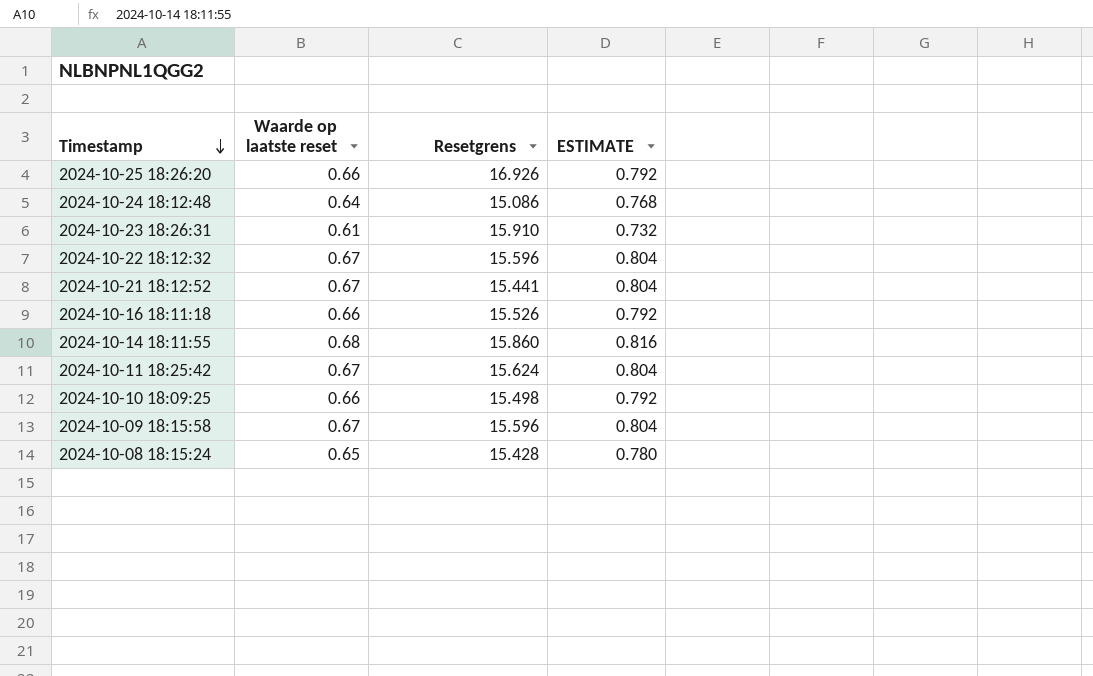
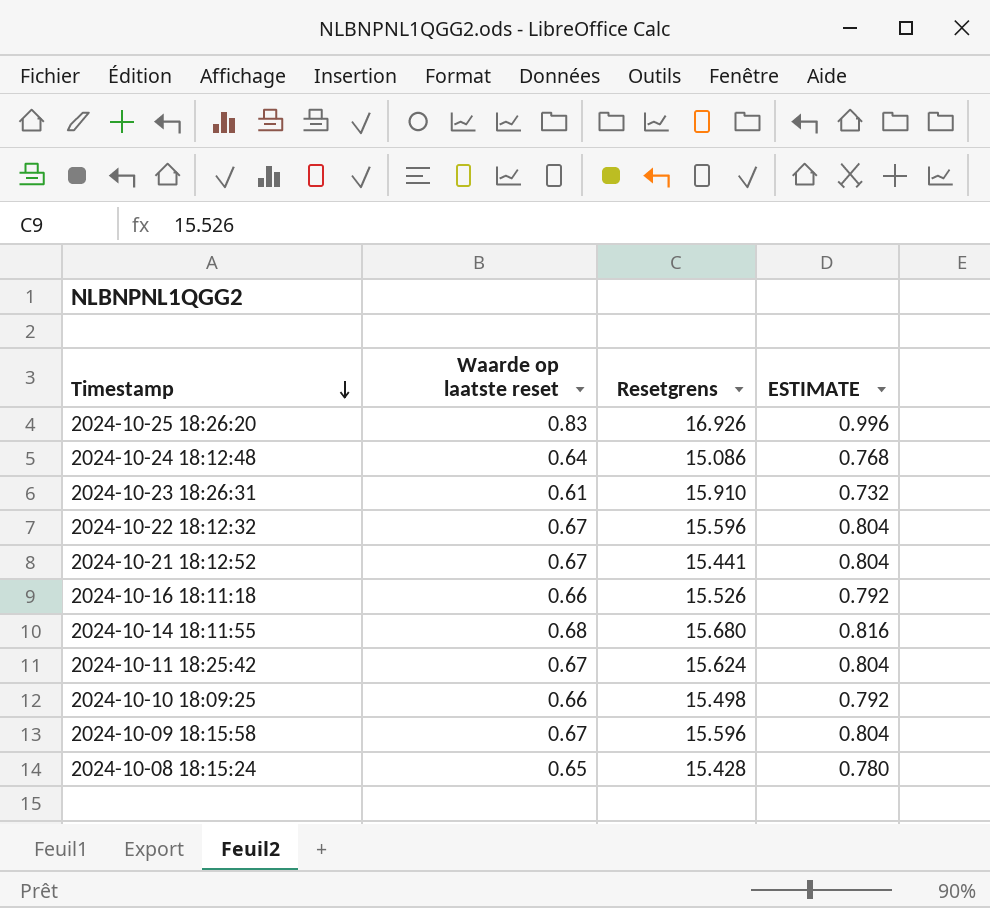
2024-10-25 18:26:20 | Waarde op laatste reset: 0.66 -> 0.83
2024-10-25 18:26:20 | ESTIMATE: 0.792 -> 0.996
2024-10-14 18:11:55 | Resetgrens: 15.860 -> 15.680

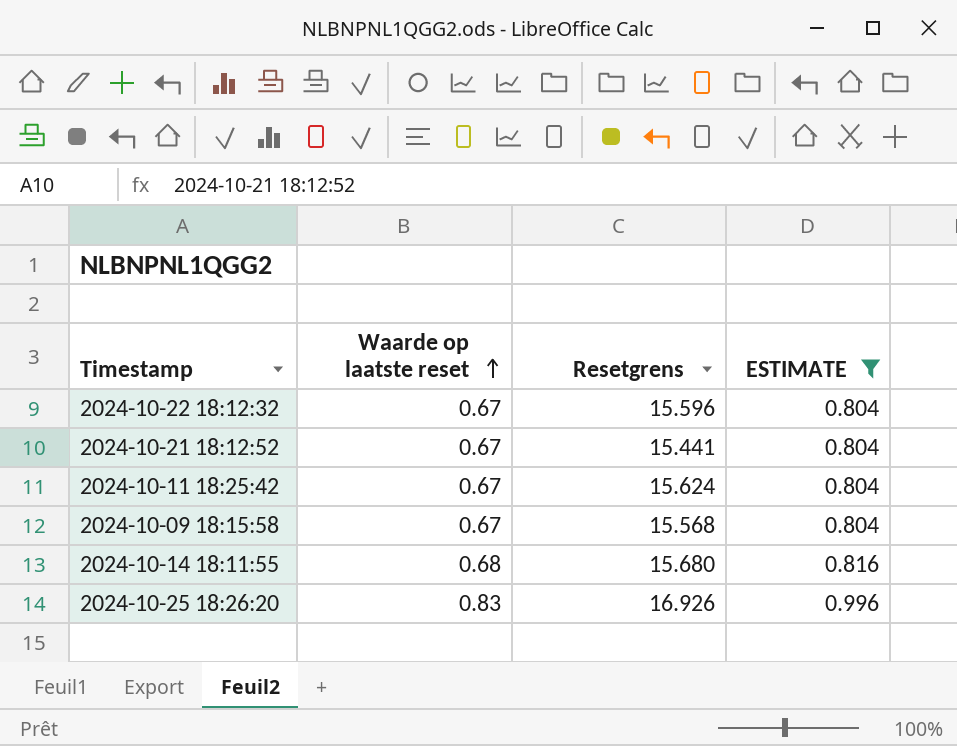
filter: none -> ESTIMATE >= 0.804
row order: Timestamp descending -> Waarde op laatste reset ascending
2024-10-09 18:15:58 | Resetgrens: 15.596 -> 15.568

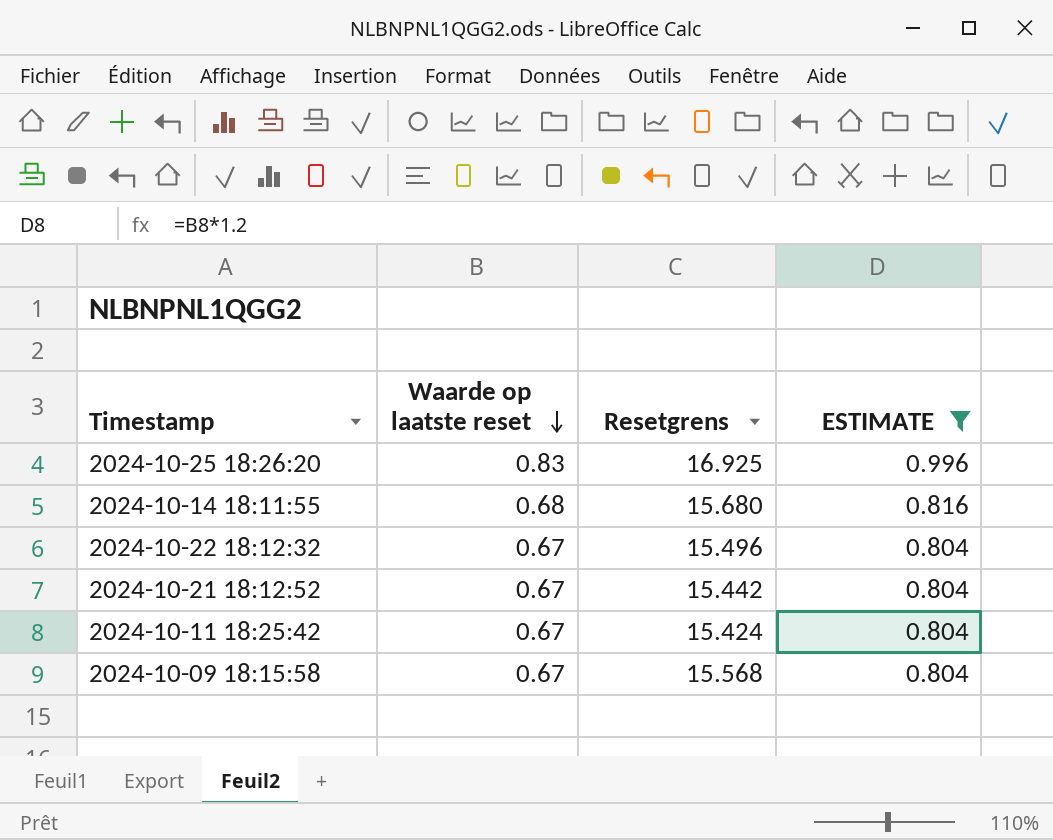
row order: Waarde op laatste reset ascending -> Waarde op laatste reset descending
2024-10-25 18:26:20 | Resetgrens: 16.926 -> 16.925
2024-10-22 18:12:32 | Resetgrens: 15.596 -> 15.496
2024-10-21 18:12:52 | Resetgrens: 15.441 -> 15.442
2024-10-11 18:25:42 | Resetgrens: 15.624 -> 15.424

